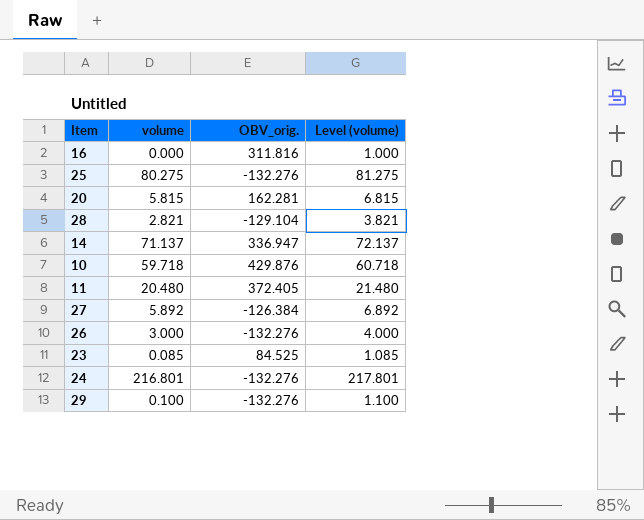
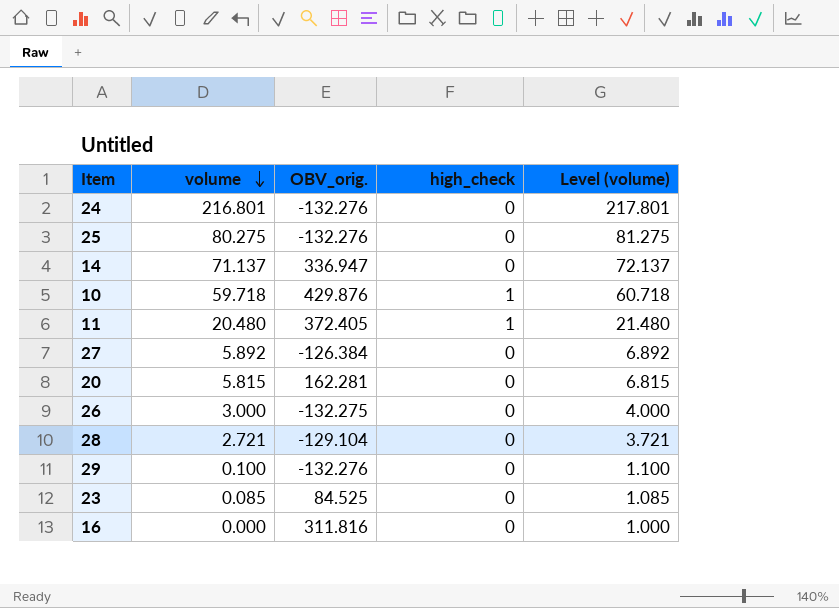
row order: none -> volume descending
column high_check | position: none -> 4
26 | OBV_orig.: -132.276 -> -132.275
28 | volume: 2.821 -> 2.721
28 | Level (volume): 3.821 -> 3.721

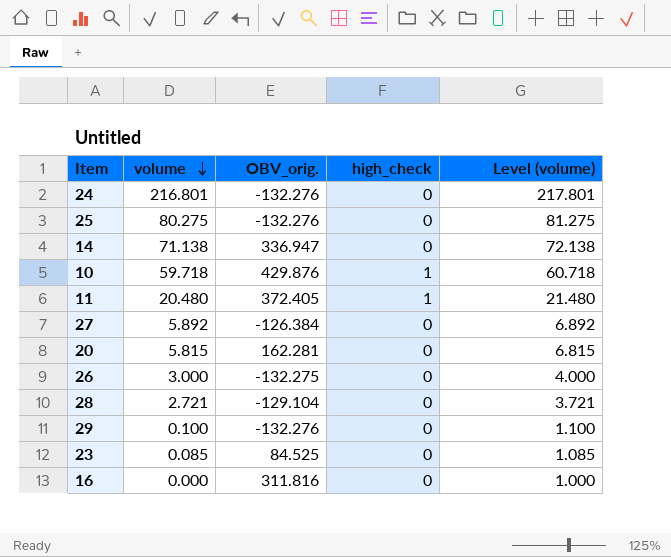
14 | volume: 71.137 -> 71.138
14 | Level (volume): 72.137 -> 72.138

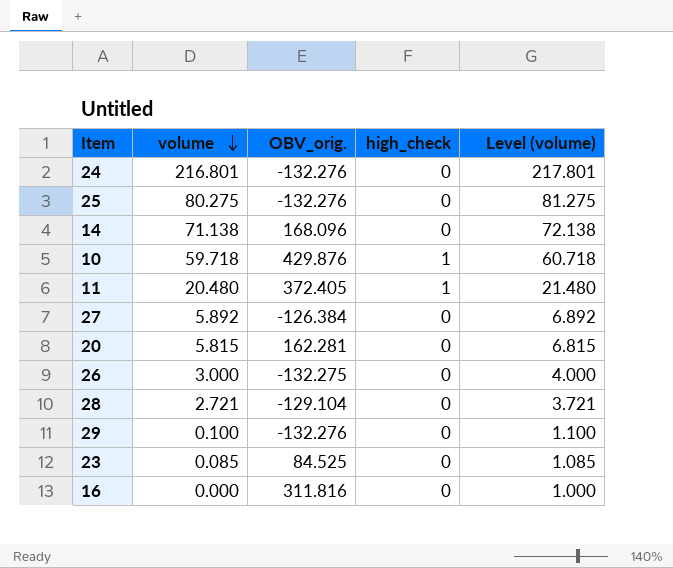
14 | OBV_orig.: 336.947 -> 168.096

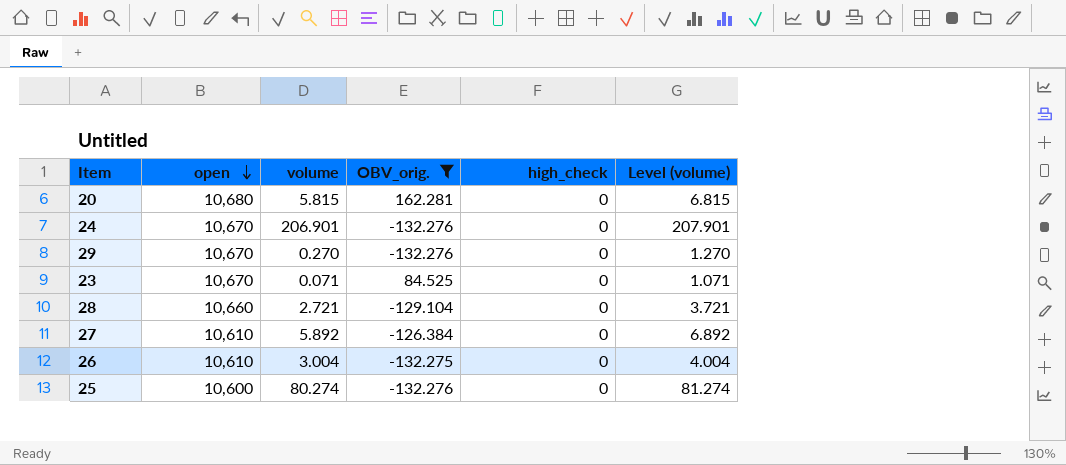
filter: none -> OBV_orig. <= 162.281
row order: volume descending -> open descending
column open | position: none -> 2
24 | volume: 216.801 -> 206.901
24 | Level (volume): 217.801 -> 207.901
29 | volume: 0.100 -> 0.270
29 | Level (volume): 1.100 -> 1.270
23 | volume: 0.085 -> 0.071
23 | Level (volume): 1.085 -> 1.071
26 | volume: 3.000 -> 3.004
26 | Level (volume): 4.000 -> 4.004
25 | volume: 80.275 -> 80.274
25 | Level (volume): 81.275 -> 81.274

